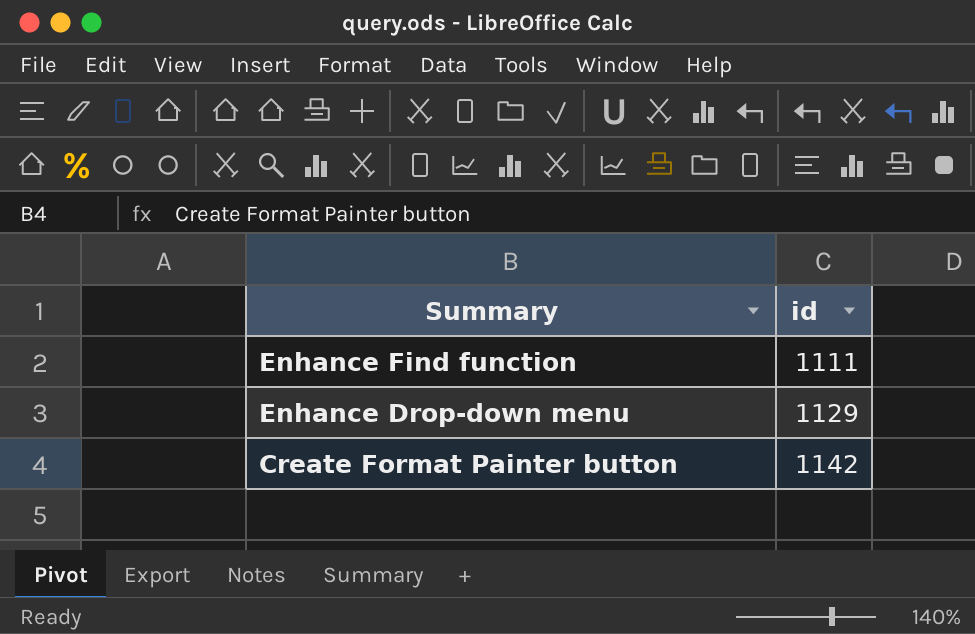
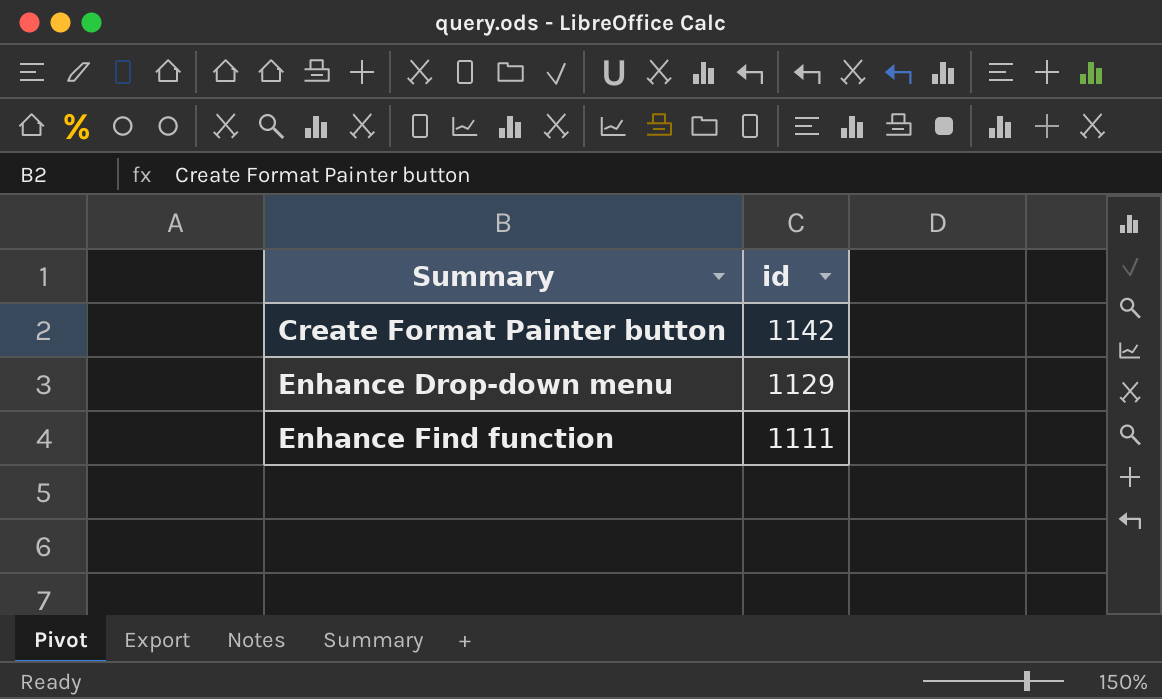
row order: Summary descending -> Summary ascending

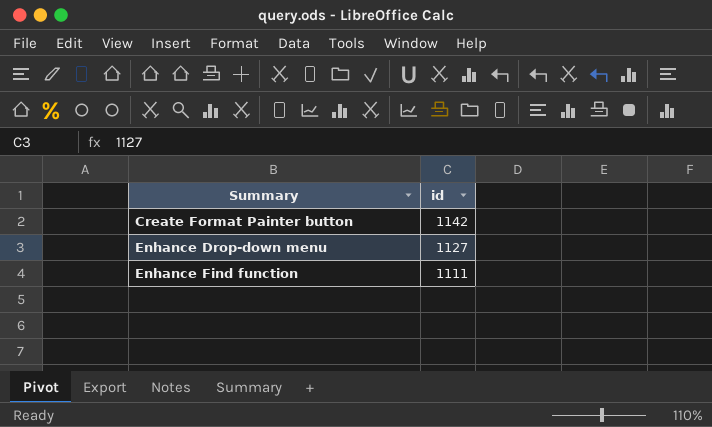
Enhance Drop-down menu | id: 1129 -> 1127

